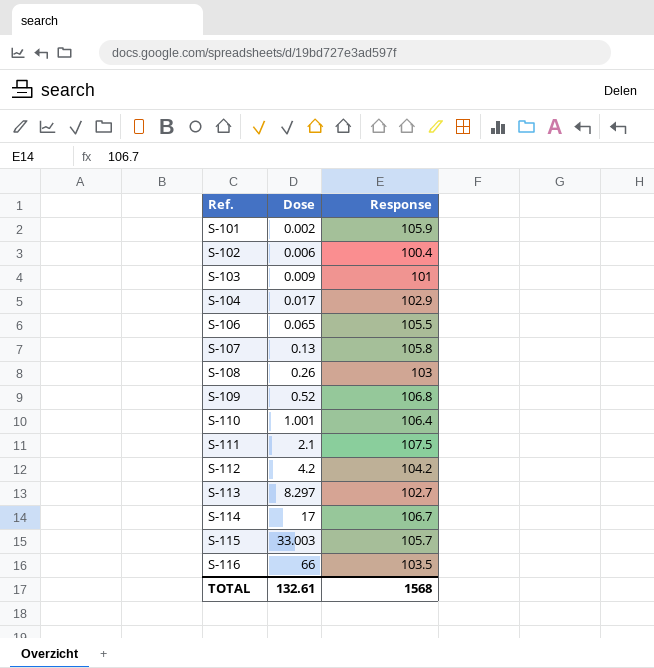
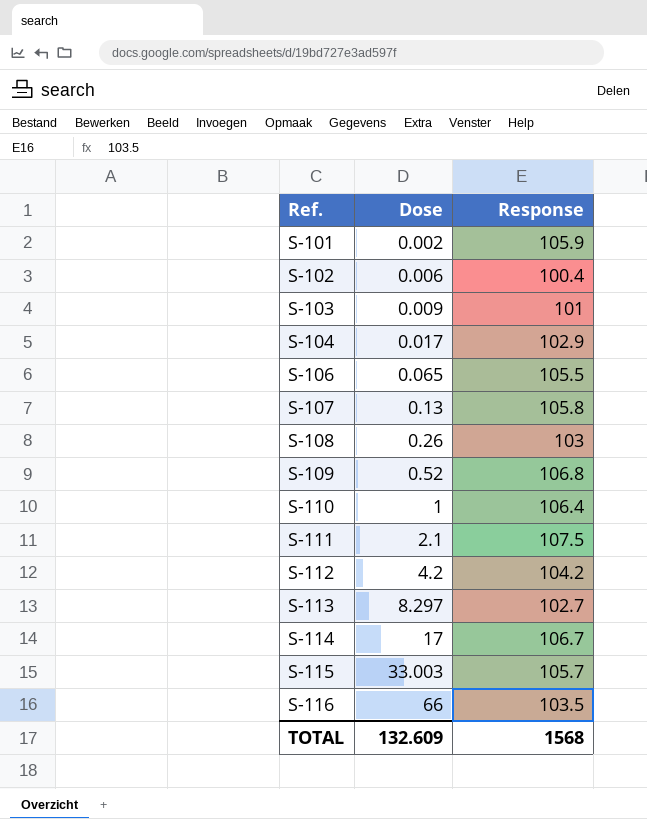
S-110 | Dose: 1.001 -> 1
TOTAL | Dose: 132.61 -> 132.609

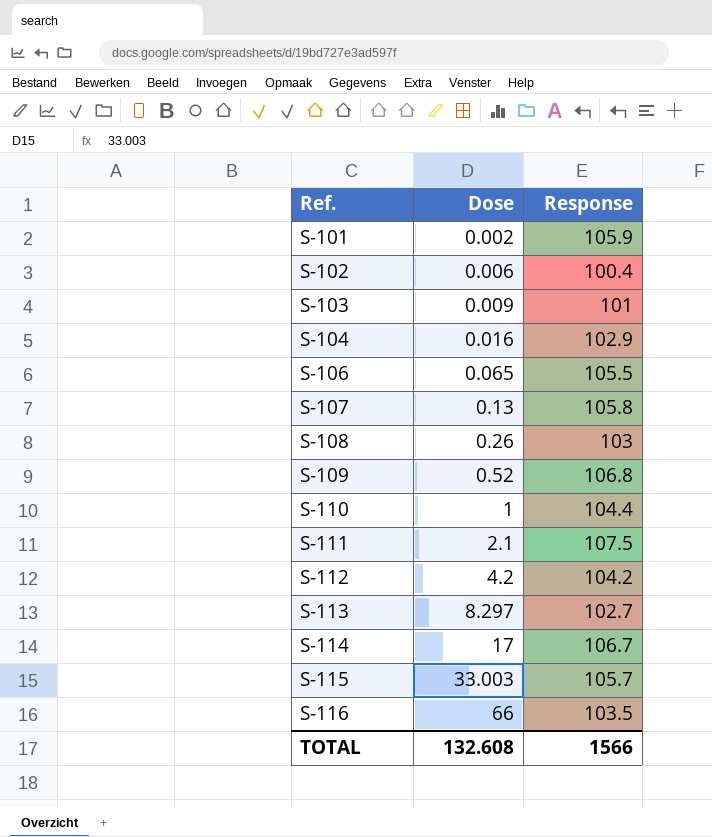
S-104 | Dose: 0.017 -> 0.016
S-110 | Response: 106.4 -> 104.4
TOTAL | Dose: 132.609 -> 132.608
TOTAL | Response: 1568 -> 1566

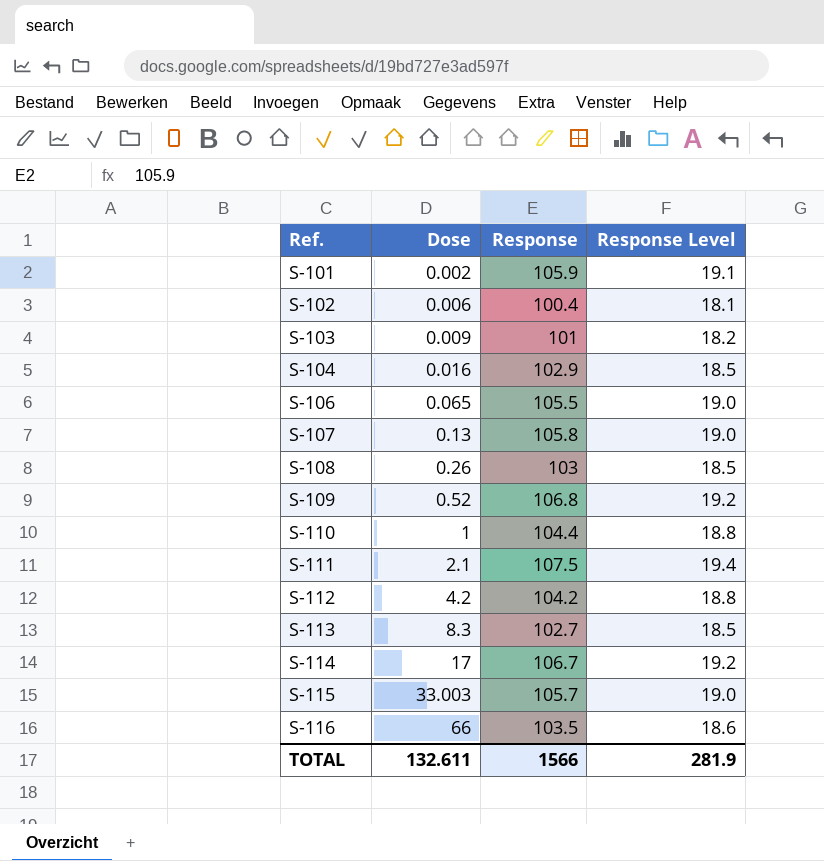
column Response Level | formula: none -> [Response] * 0.18
S-113 | Dose: 8.297 -> 8.3
TOTAL | Dose: 132.608 -> 132.611

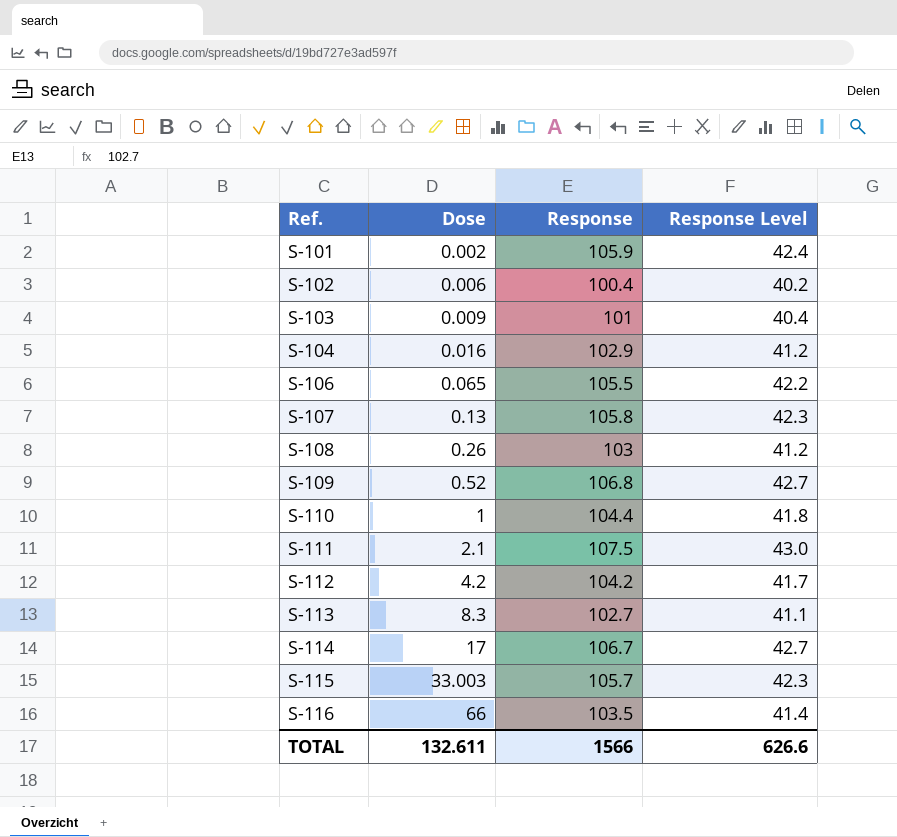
column Response Level | formula: [Response] * 0.18 -> [Response] * 0.4
TOTAL | Response Level: 281.9 -> 626.6

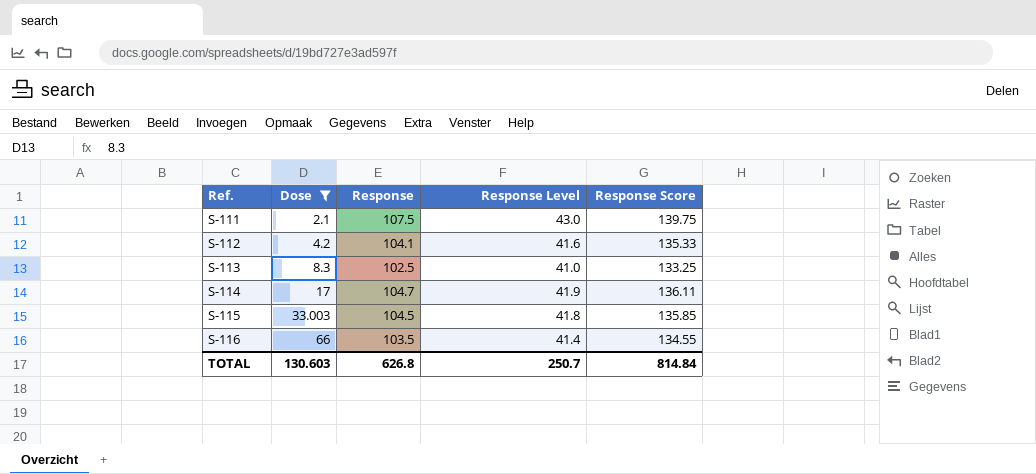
filter: none -> Dose >= 2.1
column Response Score | formula: none -> [Response] * 1.3
S-112 | Response: 104.2 -> 104.1
S-112 | Response Level: 41.7 -> 41.6
S-113 | Response: 102.7 -> 102.5
S-113 | Response Level: 41.1 -> 41.0
S-114 | Response: 106.7 -> 104.7
S-114 | Response Level: 42.7 -> 41.9
S-115 | Response: 105.7 -> 104.5
S-115 | Response Level: 42.3 -> 41.8
TOTAL | Dose: 132.611 -> 130.603
TOTAL | Response: 1566 -> 626.8
TOTAL | Response Level: 626.6 -> 250.7

